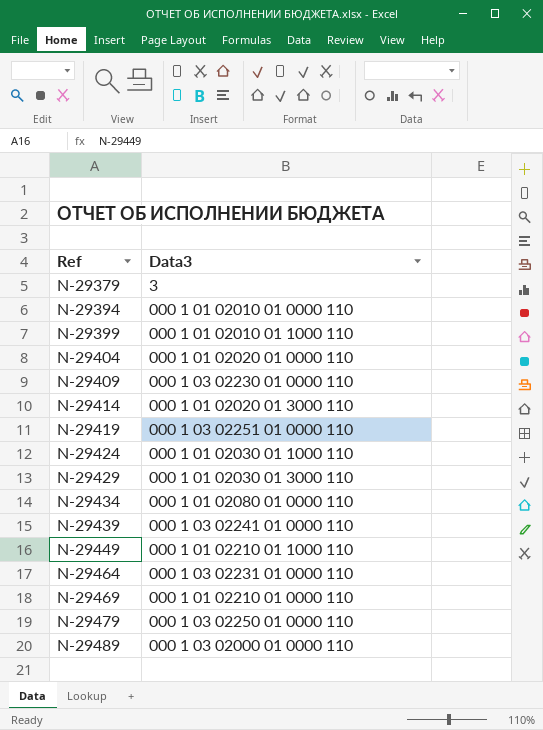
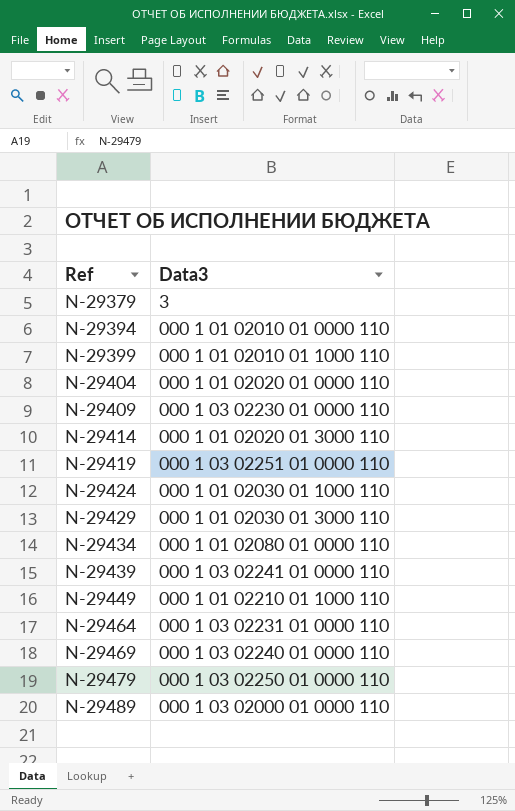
N-29469 | Data3: 000 1 01 02210 01 0000 110 -> 000 1 03 02240 01 0000 110

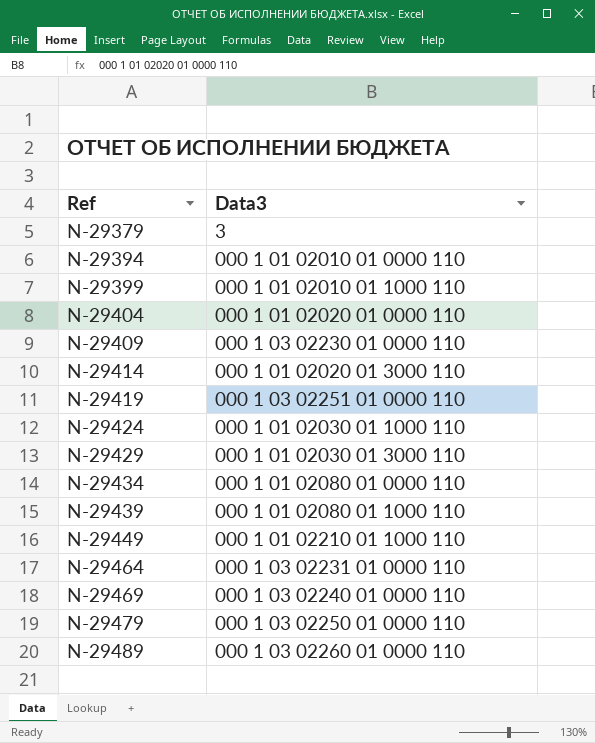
N-29439 | Data3: 000 1 03 02241 01 0000 110 -> 000 1 01 02080 01 1000 110
N-29489 | Data3: 000 1 03 02000 01 0000 110 -> 000 1 03 02260 01 0000 110

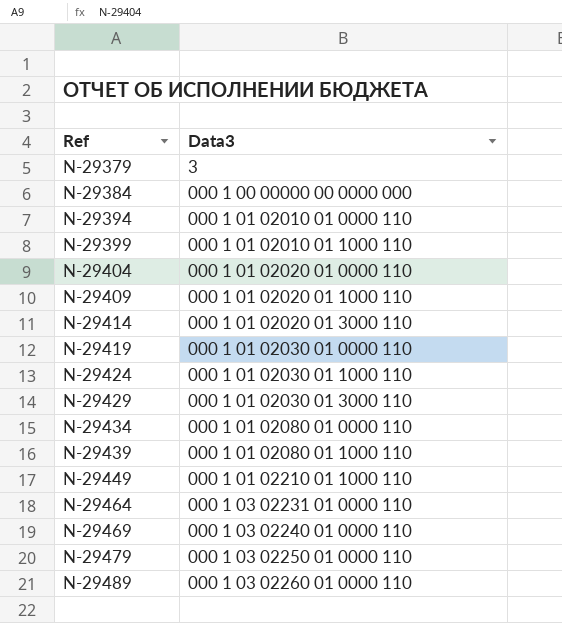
row N-29384: none -> 000 1 00 00000 00 0000 000
N-29409 | Data3: 000 1 03 02230 01 0000 110 -> 000 1 01 02020 01 1000 110
N-29419 | Data3: 000 1 03 02251 01 0000 110 -> 000 1 01 02030 01 0000 110

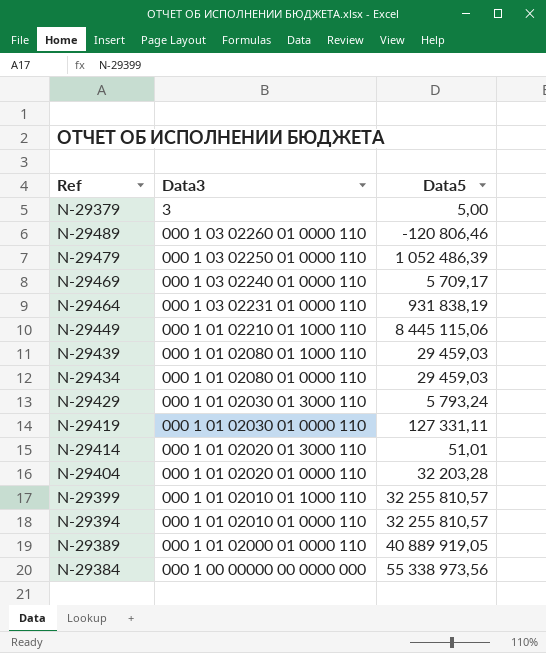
row order: Ref ascending -> Data3 descending
column Data5 | position: none -> 3
row N-29409: 000 1 01 02020 01 1000 110 -> none
row N-29424: 000 1 01 02030 01 1000 110 -> none
row N-29389: none -> 000 1 01 02000 01 0000 110 | 40 889 919,05

